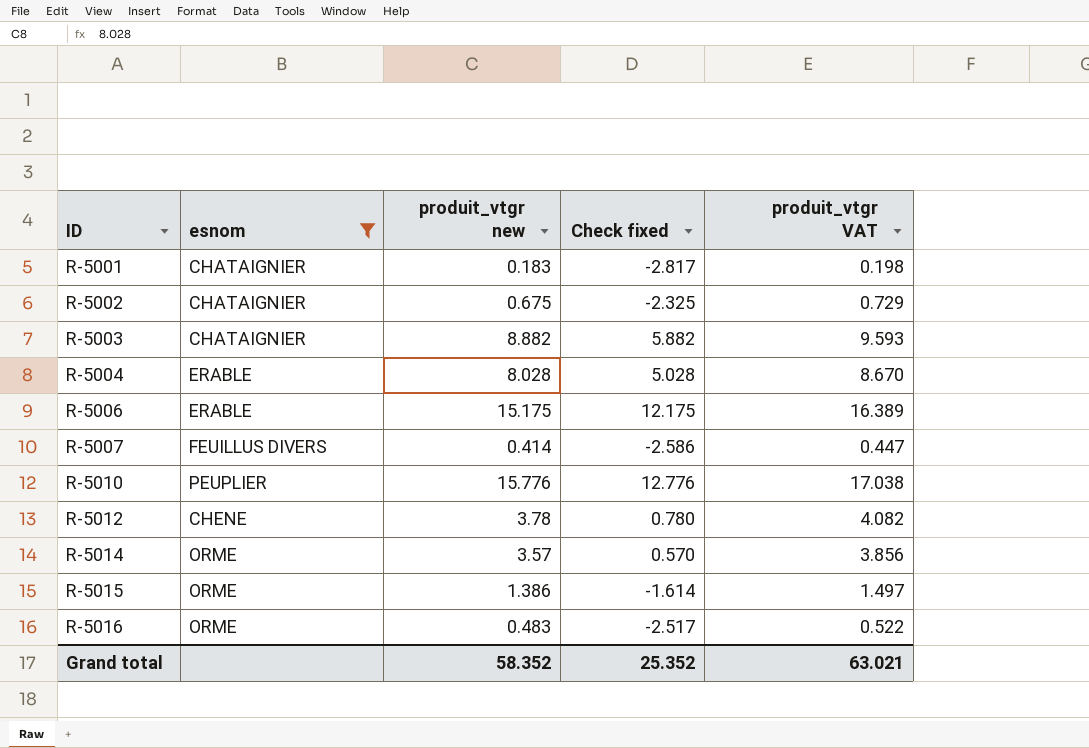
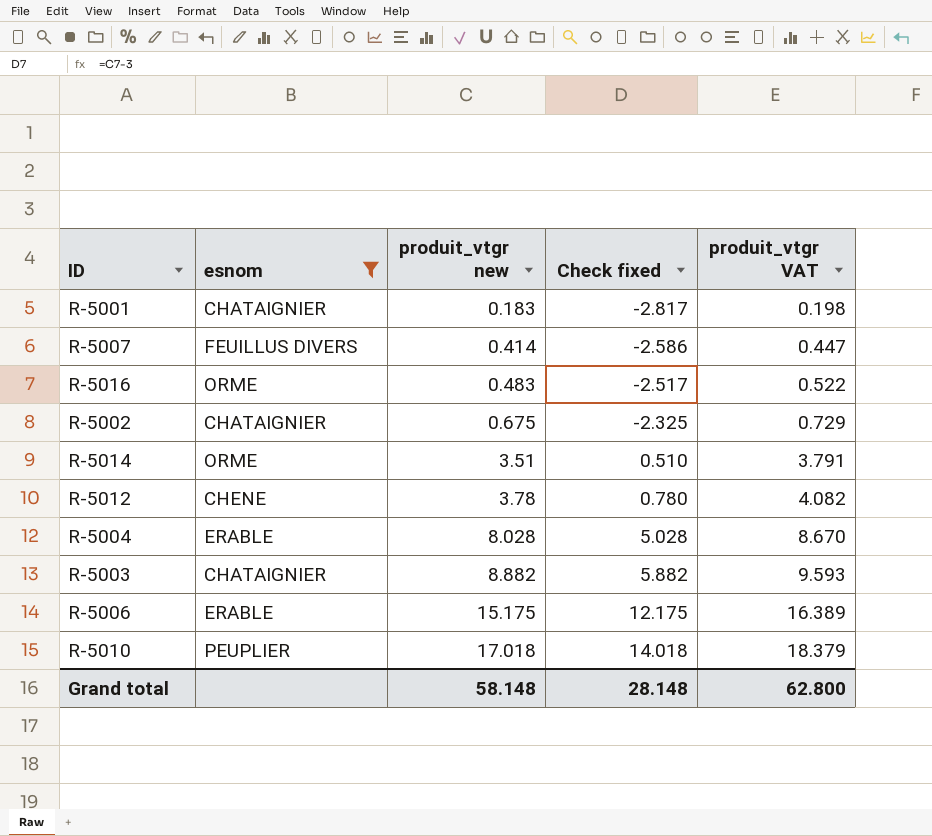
row order: ID ascending -> produit_vtgr new ascending
row R-5015: ORME | 1.386 | -1.614 | 1.497 -> none
R-5014 | produit_vtgr new: 3.57 -> 3.51
R-5014 | Check fixed: 0.570 -> 0.510
R-5014 | produit_vtgr VAT: 3.856 -> 3.791
R-5010 | produit_vtgr new: 15.776 -> 17.018
R-5010 | Check fixed: 12.776 -> 14.018
R-5010 | produit_vtgr VAT: 17.038 -> 18.379
Grand total | produit_vtgr new: 58.352 -> 58.148
Grand total | Check fixed: 25.352 -> 28.148
Grand total | produit_vtgr VAT: 63.021 -> 62.800

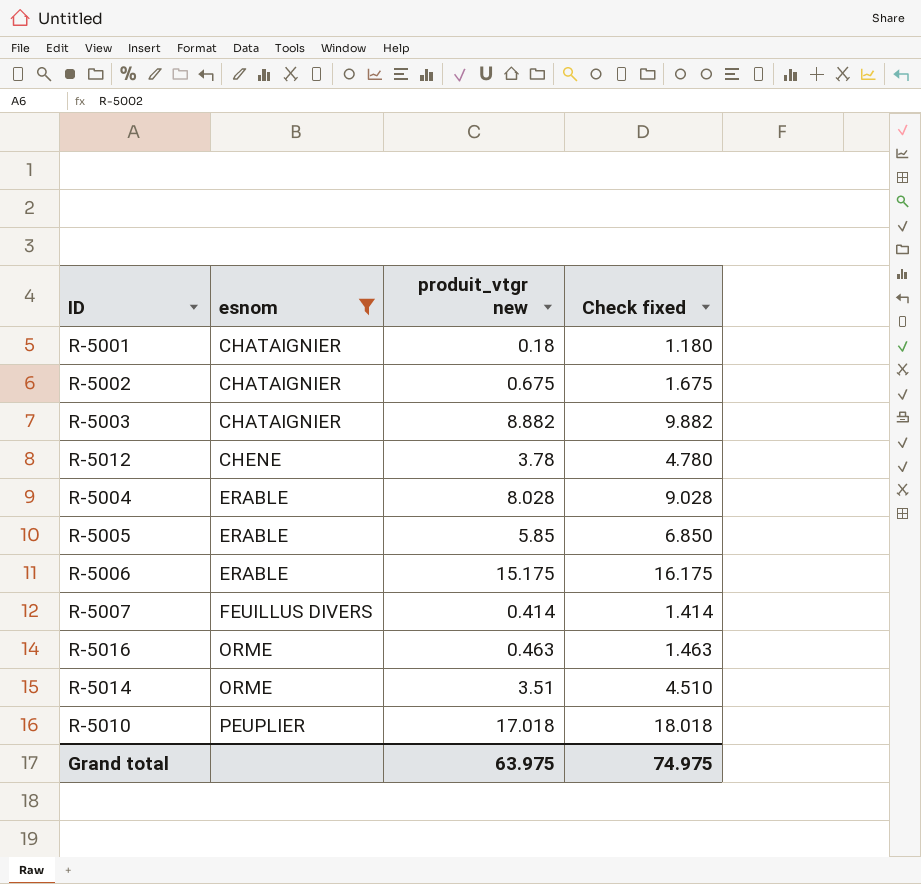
row order: produit_vtgr new ascending -> esnom ascending
column produit_vtgr VAT | formula: [produit_vtgr new] * 1.08 -> none
column Check fixed | formula: [produit_vtgr new] - 3 -> [produit_vtgr new] + 1
R-5001 | produit_vtgr new: 0.183 -> 0.18
row R-5005: none -> ERABLE | 5.85 | 6.850
R-5016 | produit_vtgr new: 0.483 -> 0.463
Grand total | produit_vtgr new: 58.148 -> 63.975
Grand total | Check fixed: 28.148 -> 74.975

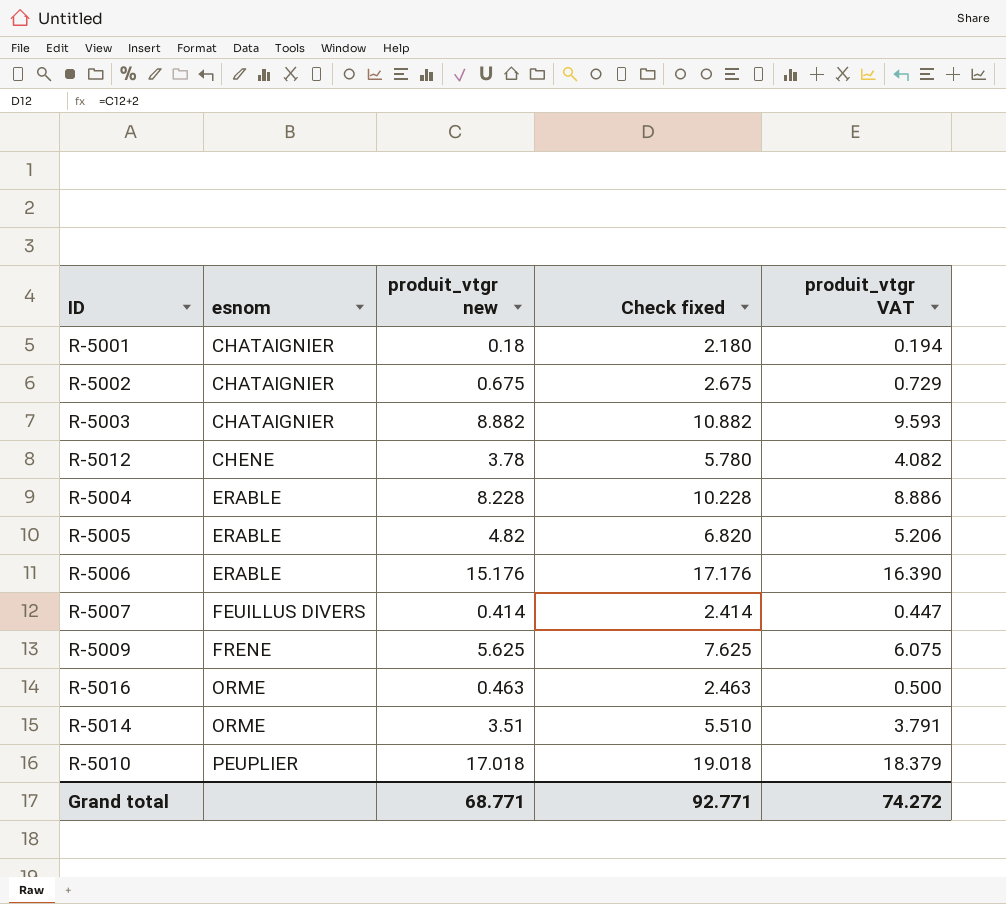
filter: esnom != FRENE -> none
column Check fixed | formula: [produit_vtgr new] + 1 -> [produit_vtgr new] + 2
column produit_vtgr VAT | formula: none -> [produit_vtgr new] * 1.08
R-5004 | produit_vtgr new: 8.028 -> 8.228
R-5005 | produit_vtgr new: 5.85 -> 4.82
R-5006 | produit_vtgr new: 15.175 -> 15.176
Grand total | produit_vtgr new: 63.975 -> 68.771
Grand total | Check fixed: 74.975 -> 92.771

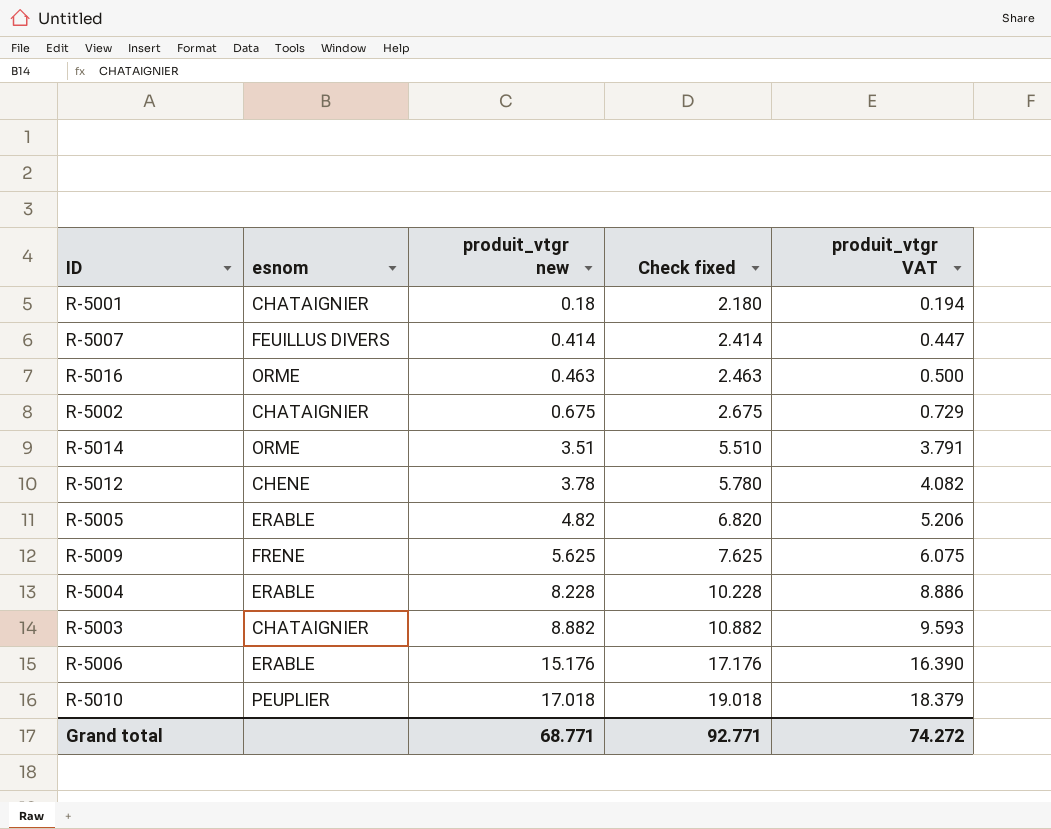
row order: esnom ascending -> produit_vtgr new ascending

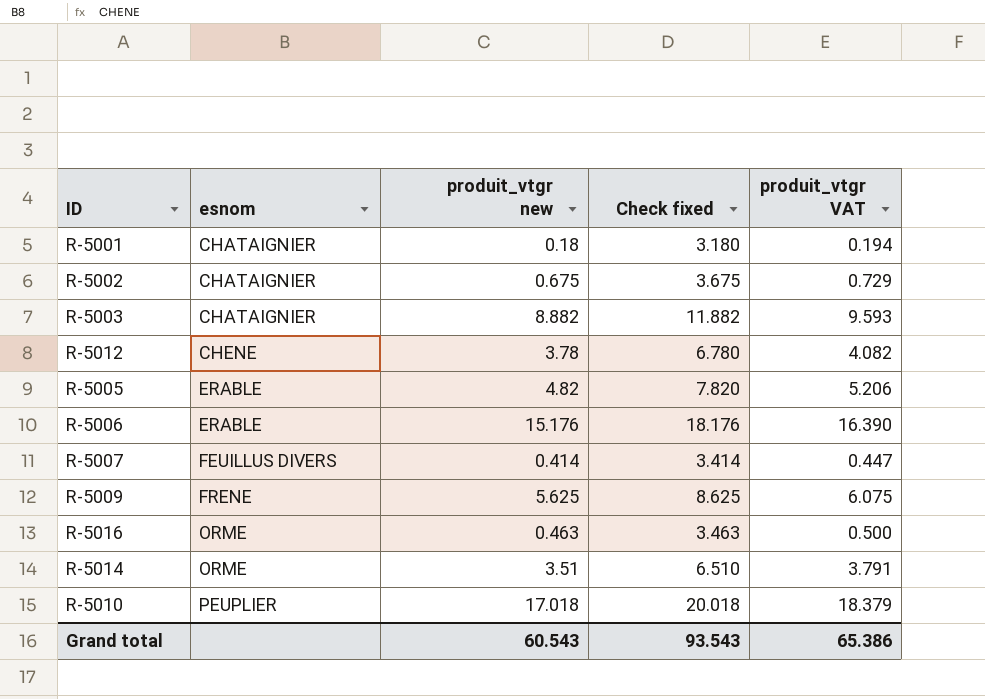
row order: produit_vtgr new ascending -> esnom ascending
column Check fixed | formula: [produit_vtgr new] + 2 -> [produit_vtgr new] + 3
row R-5004: ERABLE | 8.228 | 10.228 | 8.886 -> none
Grand total | produit_vtgr new: 68.771 -> 60.543
Grand total | Check fixed: 92.771 -> 93.543
Grand total | produit_vtgr VAT: 74.272 -> 65.386

